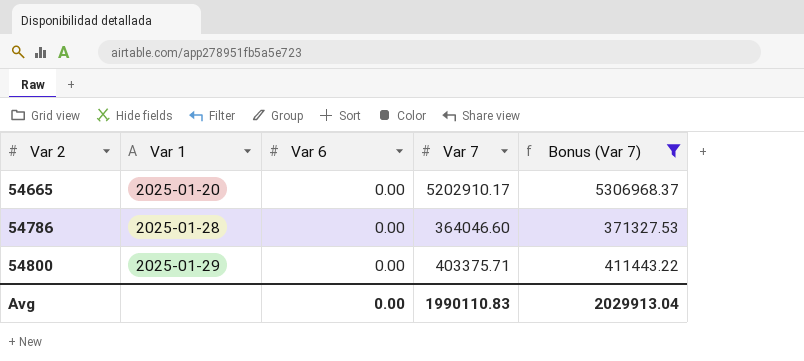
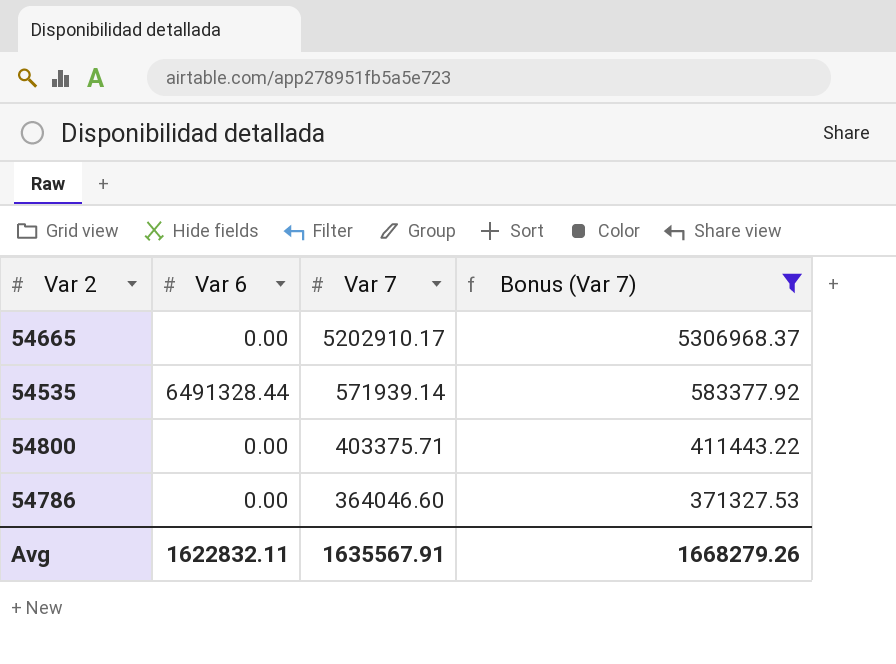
row order: Var 2 ascending -> Var 7 descending
column Var 1 | position: 2 -> none
row 54535: none -> 6491328.44 | 571939.14 | 583377.92
Avg | Var 6: 0.00 -> 1622832.11
Avg | Var 7: 1990110.83 -> 1635567.91
Avg | Bonus (Var 7): 2029913.04 -> 1668279.26

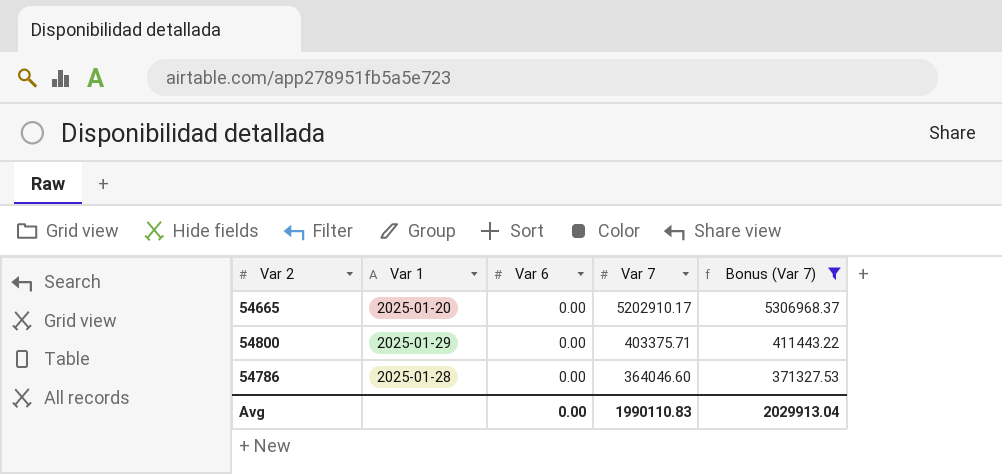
column Var 1 | position: none -> 2
row 54535: 6491328.44 | 571939.14 | 583377.92 -> none
Avg | Var 6: 1622832.11 -> 0.00
Avg | Var 7: 1635567.91 -> 1990110.83
Avg | Bonus (Var 7): 1668279.26 -> 2029913.04

